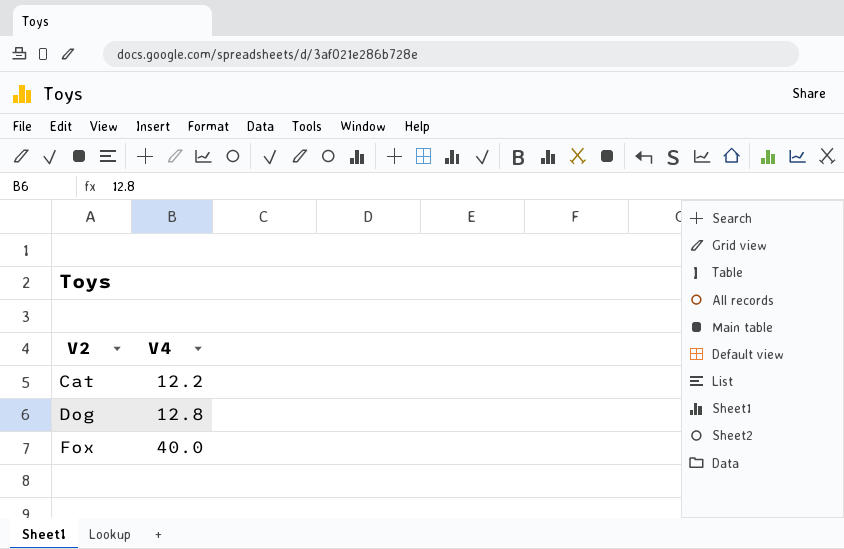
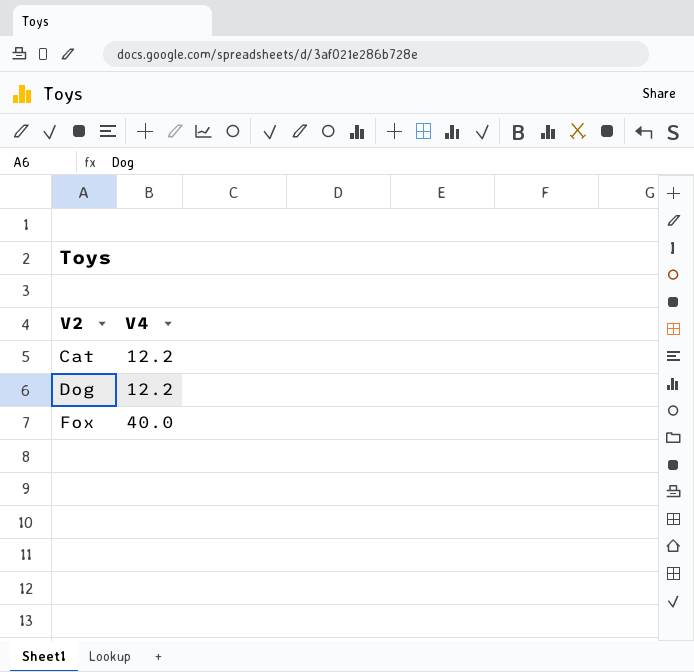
Dog | V4: 12.8 -> 12.2

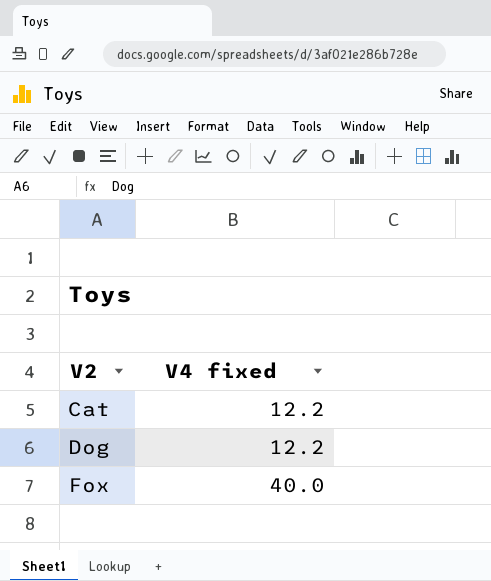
column name: V4 -> V4 fixed

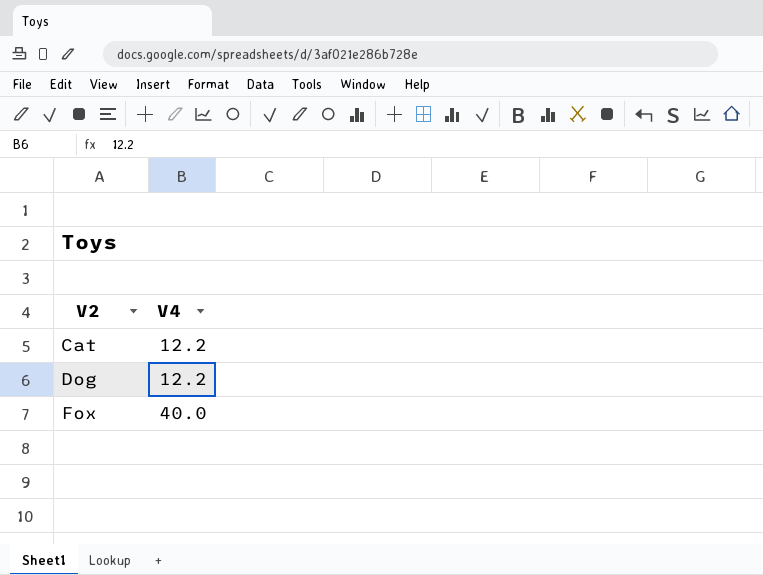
column name: V4 fixed -> V4

